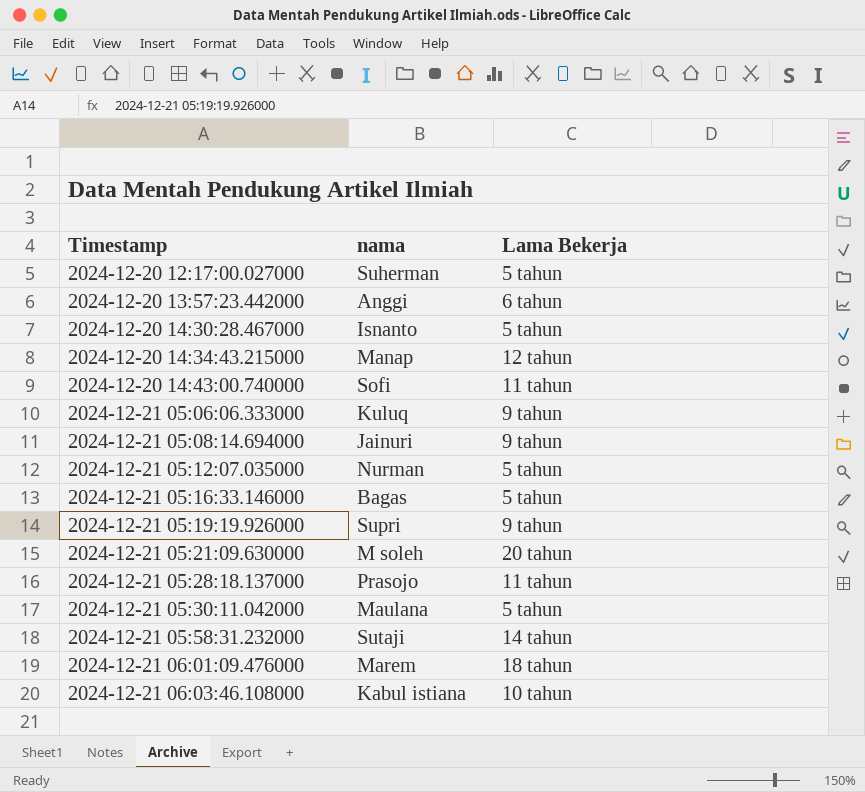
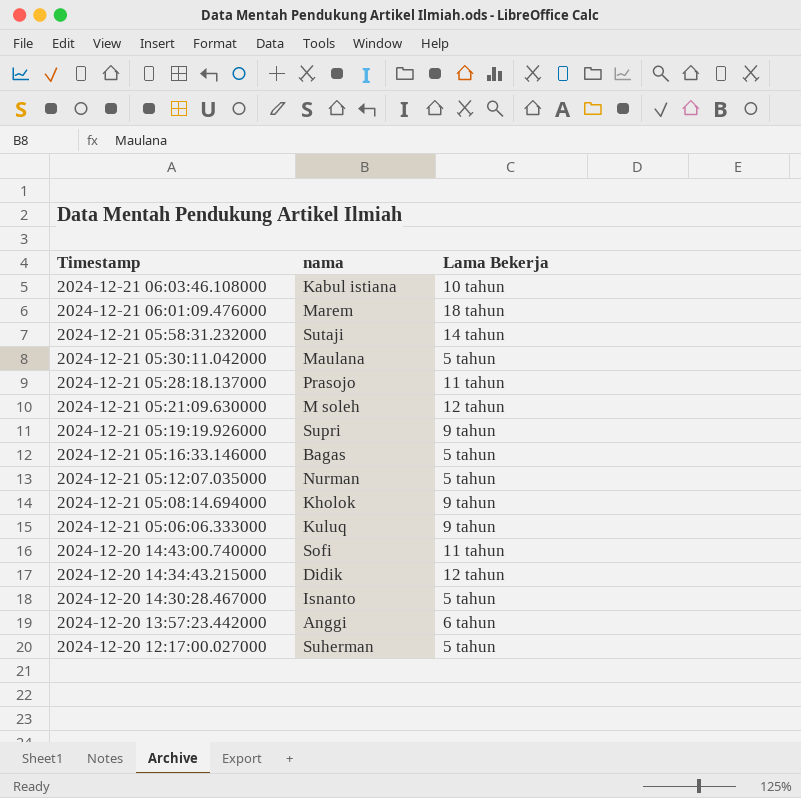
row order: Timestamp ascending -> Timestamp descending
2024-12-21 05:21:09.630000 | Lama Bekerja: 20 tahun -> 12 tahun
2024-12-21 05:08:14.694000 | nama: Jainuri -> Kholok
2024-12-20 14:34:43.215000 | nama: Manap -> Didik

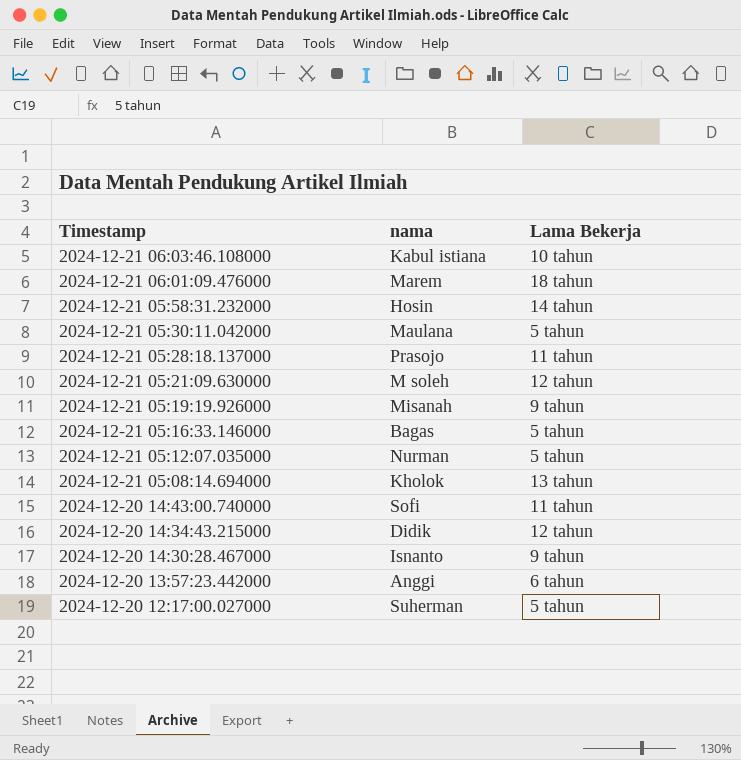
row 2024-12-21 05:06:06.333000: Kuluq | 9 tahun -> none
2024-12-21 05:58:31.232000 | nama: Sutaji -> Hosin
2024-12-21 05:19:19.926000 | nama: Supri -> Misanah
2024-12-21 05:08:14.694000 | Lama Bekerja: 9 tahun -> 13 tahun
2024-12-20 14:30:28.467000 | Lama Bekerja: 5 tahun -> 9 tahun

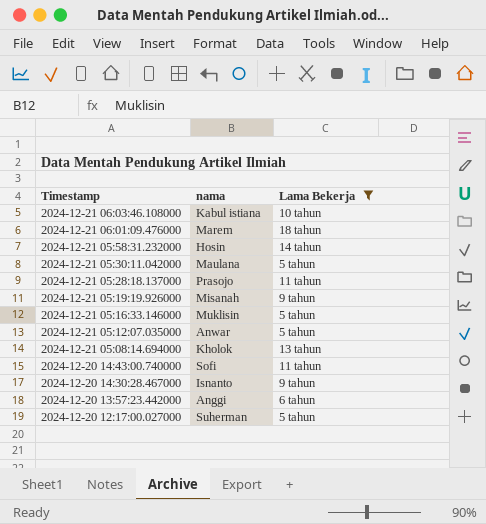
filter: none -> Lama Bekerja != 12 tahun
2024-12-21 05:16:33.146000 | nama: Bagas -> Muklisin
2024-12-21 05:12:07.035000 | nama: Nurman -> Anwar

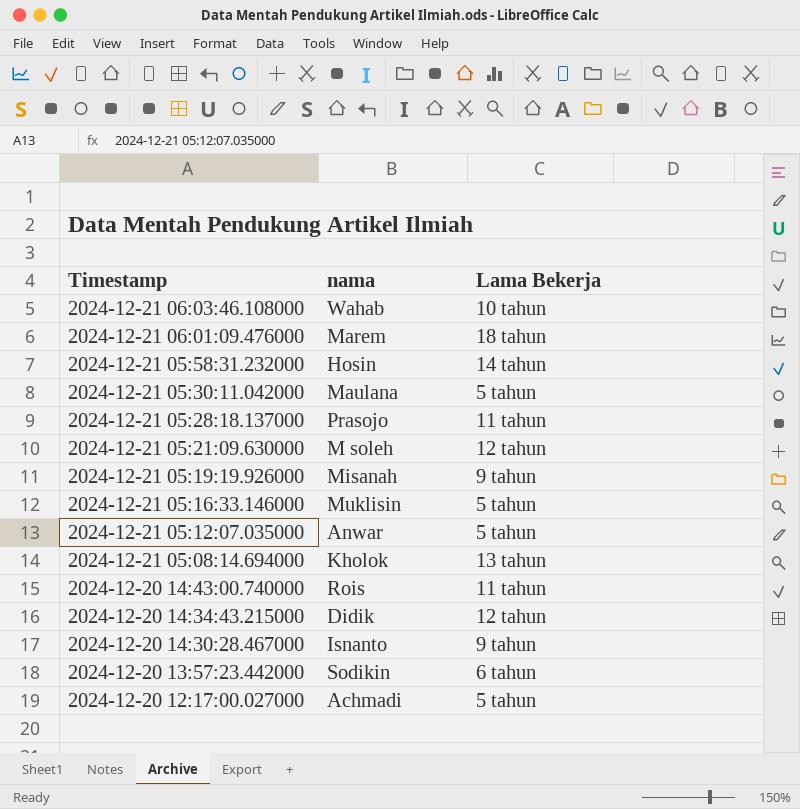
filter: Lama Bekerja != 12 tahun -> none
2024-12-21 06:03:46.108000 | nama: Kabul istiana -> Wahab
2024-12-20 14:43:00.740000 | nama: Sofi -> Rois
2024-12-20 13:57:23.442000 | nama: Anggi -> Sodikin
2024-12-20 12:17:00.027000 | nama: Suherman -> Achmadi

